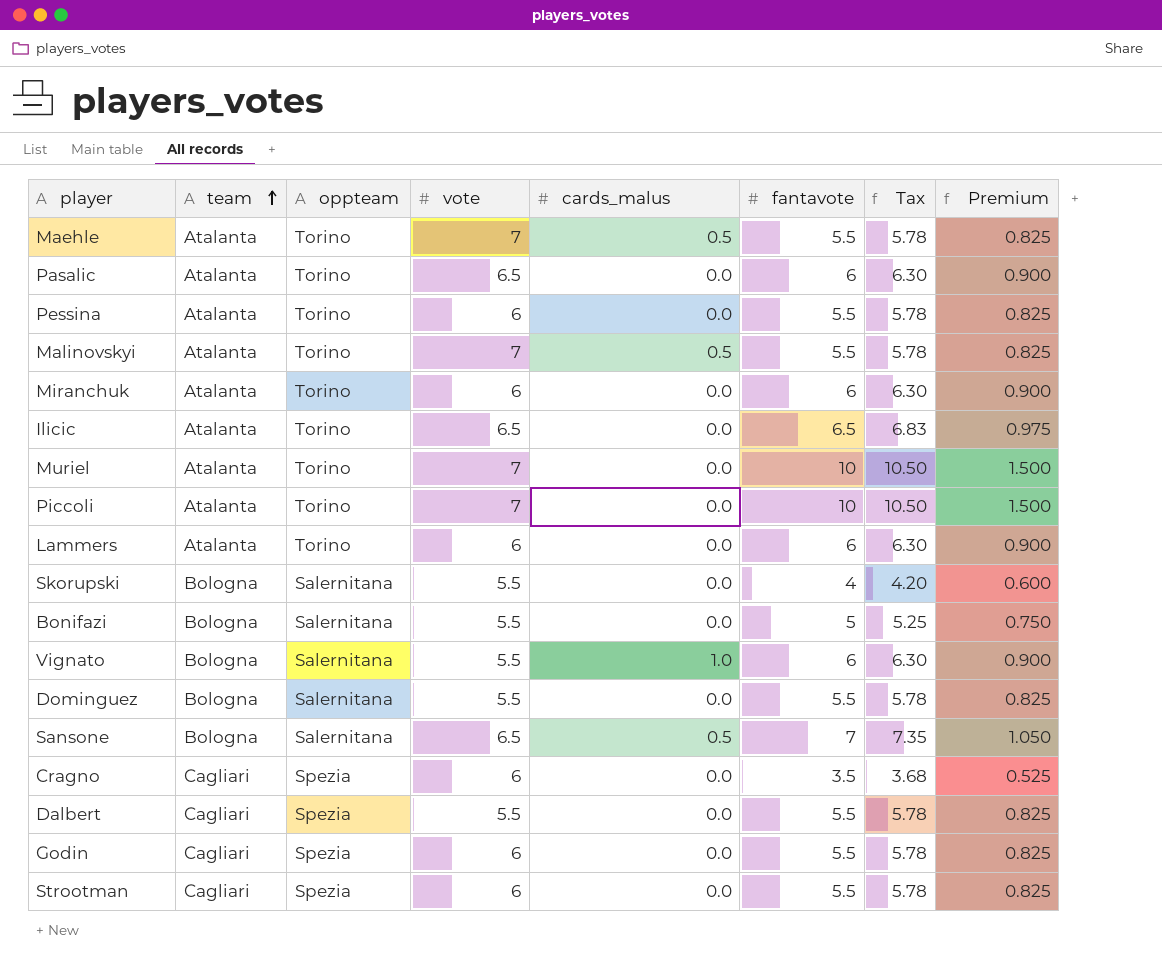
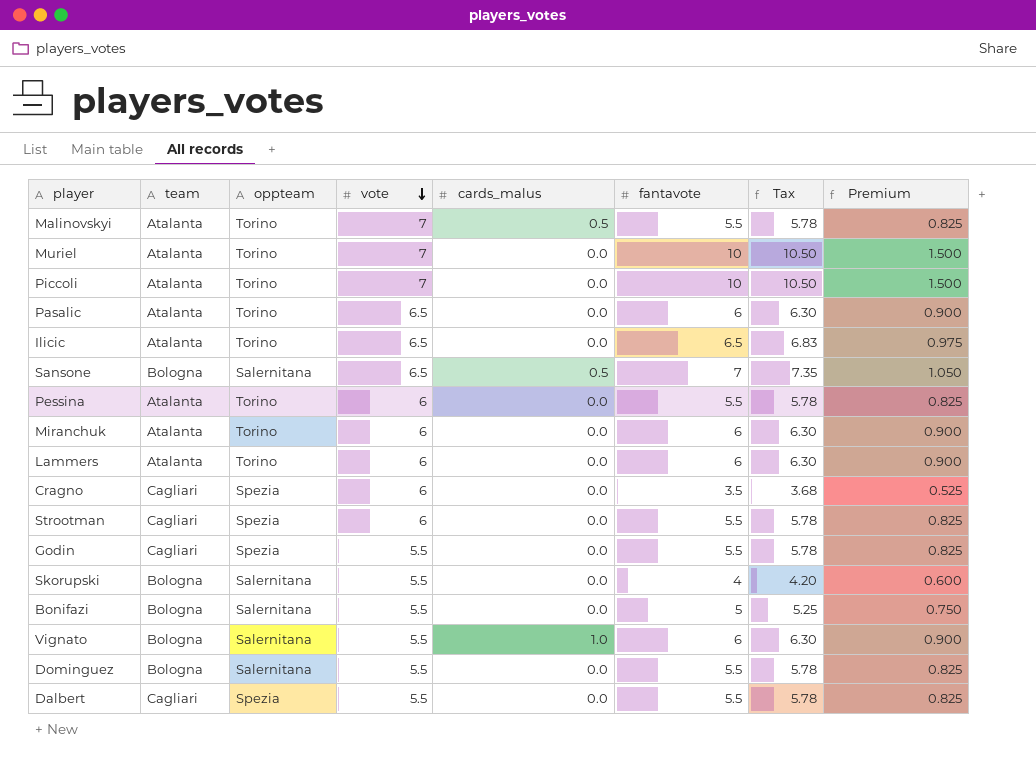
row order: team ascending -> vote descending
row Maehle: Atalanta | Torino | 7 | 0.5 | 5.5 | 5.78 | 0.825 -> none
Godin | vote: 6 -> 5.5

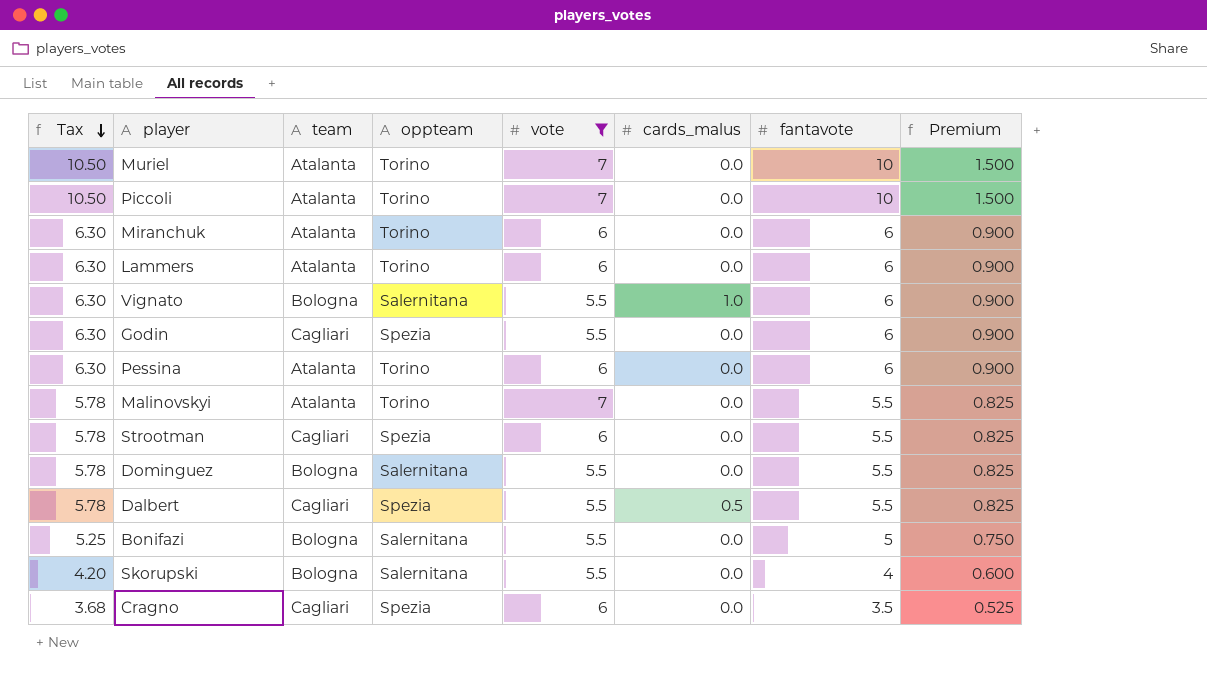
filter: none -> vote != 6.5
row order: vote descending -> Tax descending
column Tax | position: 7 -> 1
Godin | Tax: 5.78 -> 6.30
Godin | fantavote: 5.5 -> 6
Godin | Premium: 0.825 -> 0.900
Pessina | Tax: 5.78 -> 6.30
Pessina | fantavote: 5.5 -> 6
Pessina | Premium: 0.825 -> 0.900
Malinovskyi | cards_malus: 0.5 -> 0.0
Dalbert | cards_malus: 0.0 -> 0.5

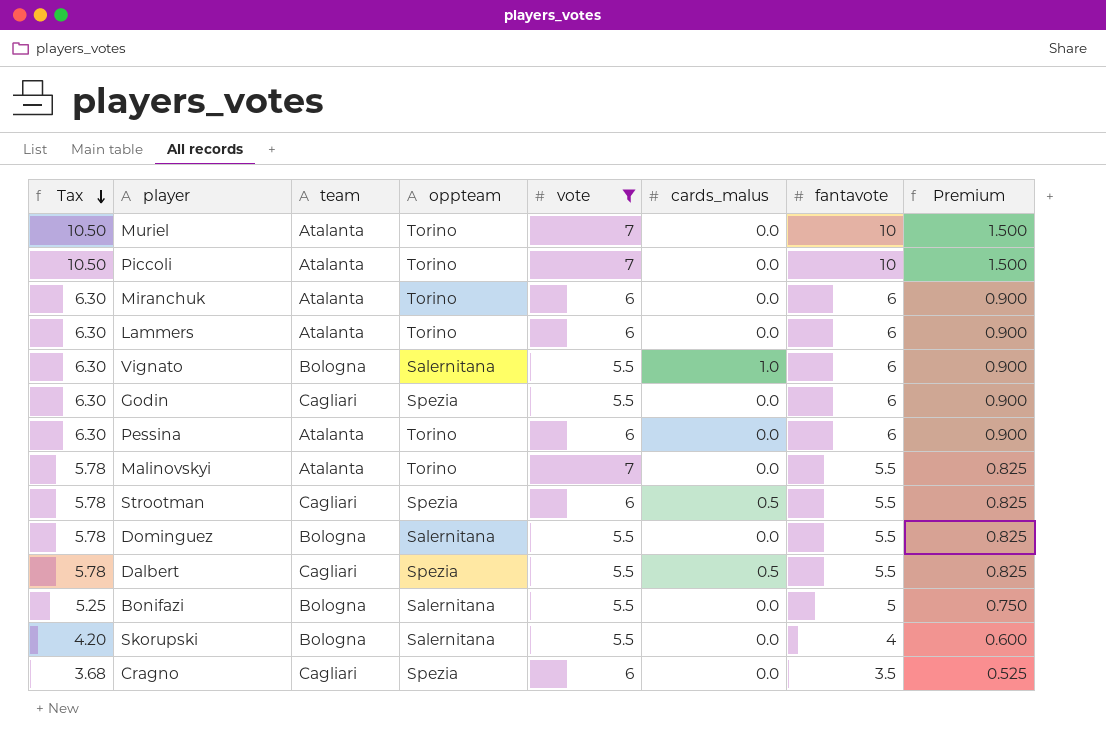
Strootman | cards_malus: 0.0 -> 0.5

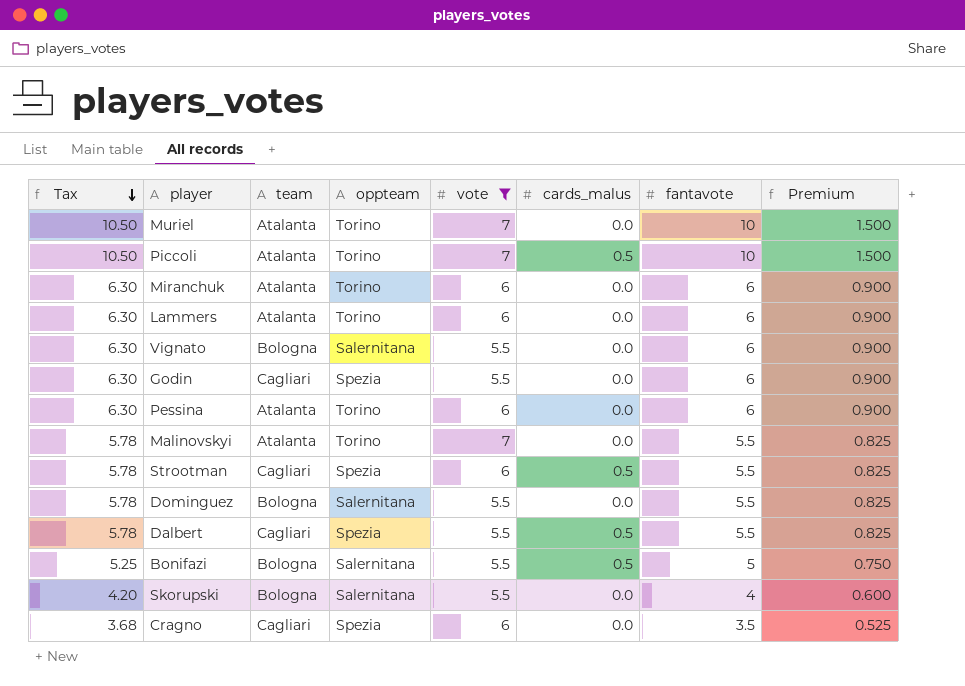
Piccoli | cards_malus: 0.0 -> 0.5
Vignato | cards_malus: 1.0 -> 0.0
Bonifazi | cards_malus: 0.0 -> 0.5

